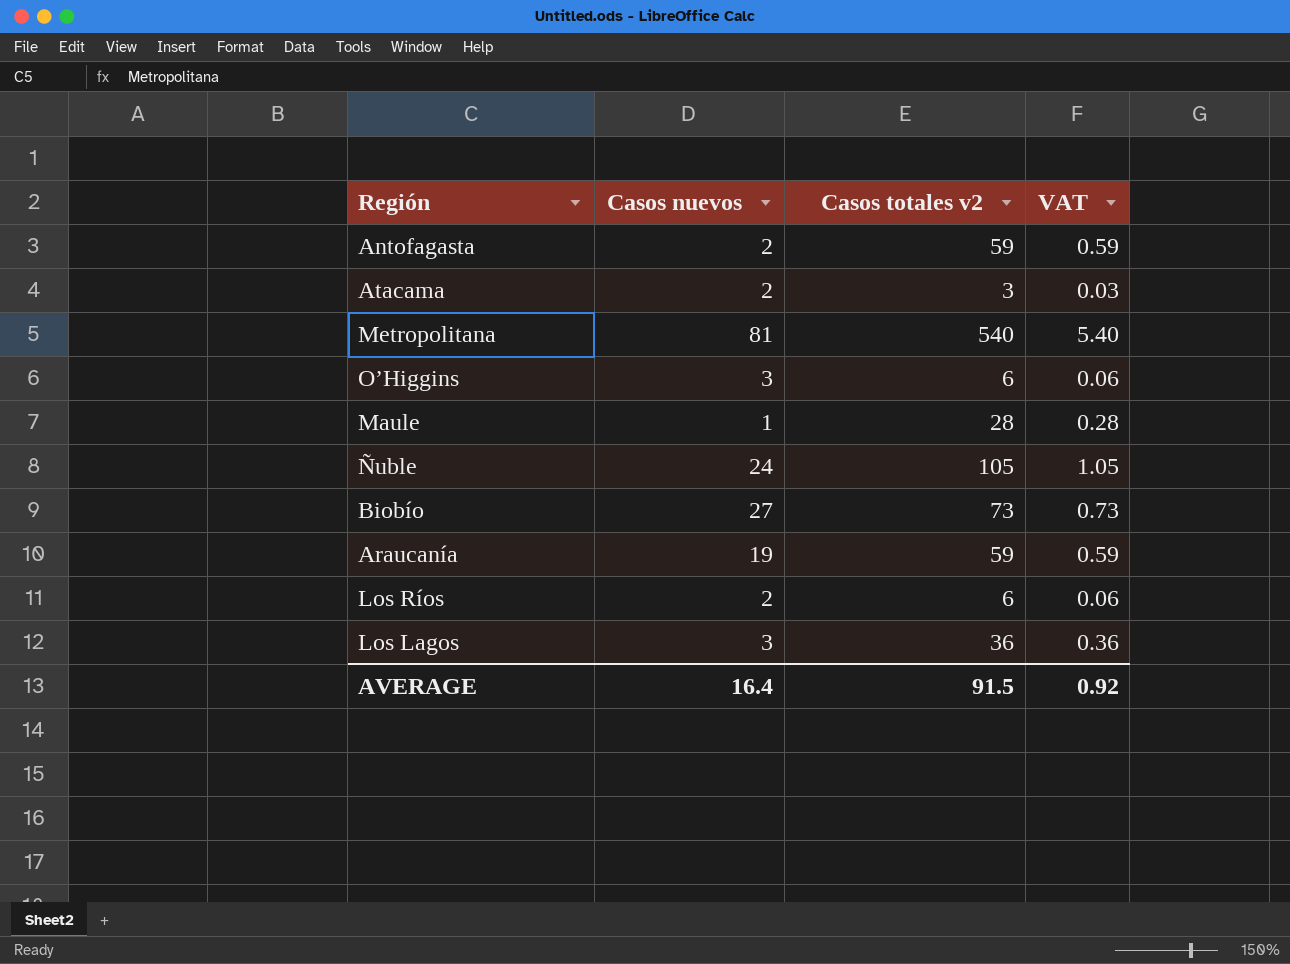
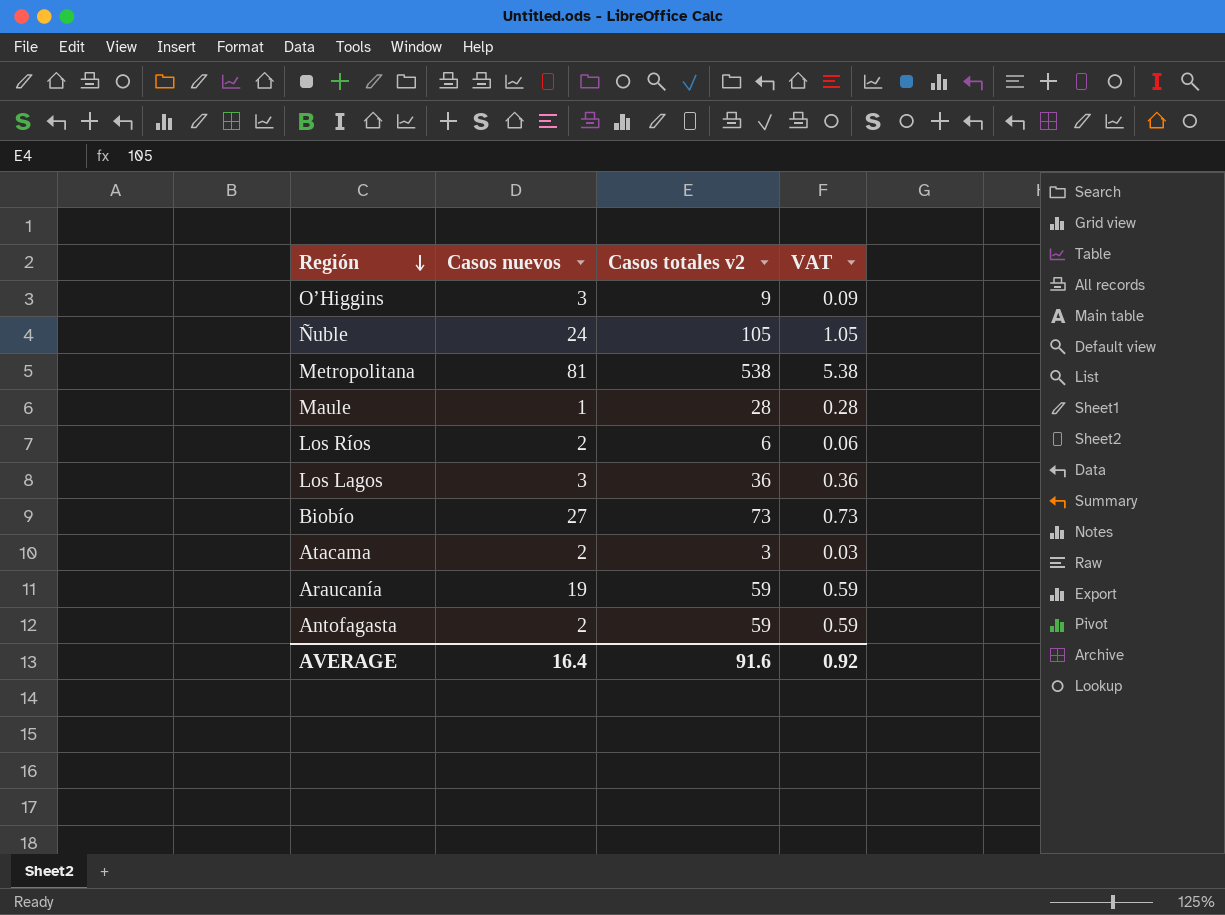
row order: none -> Región descending
O’Higgins | Casos totales v2: 6 -> 9
O’Higgins | VAT: 0.06 -> 0.09
Metropolitana | Casos totales v2: 540 -> 538
Metropolitana | VAT: 5.40 -> 5.38
AVERAGE | Casos totales v2: 91.5 -> 91.6

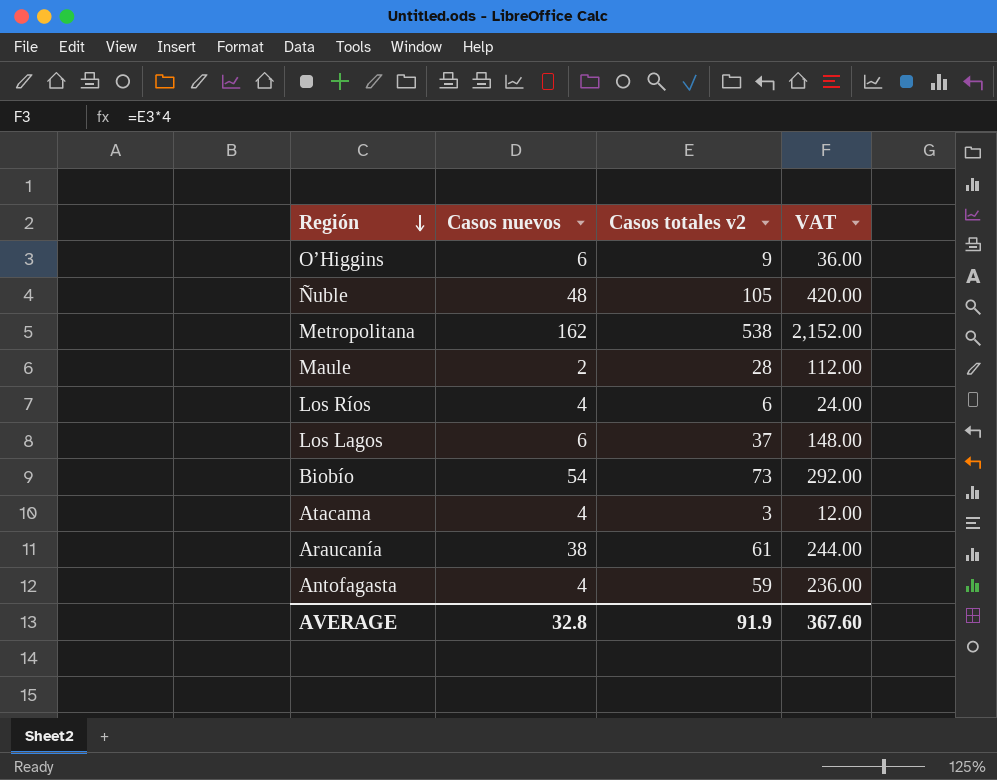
column VAT | formula: [Casos totales v2] * 0.01 -> [Casos totales v2] * 4
O’Higgins | Casos nuevos: 3 -> 6
Ñuble | Casos nuevos: 24 -> 48
Metropolitana | Casos nuevos: 81 -> 162
Maule | Casos nuevos: 1 -> 2
Los Ríos | Casos nuevos: 2 -> 4
Los Lagos | Casos nuevos: 3 -> 6
Los Lagos | Casos totales v2: 36 -> 37
Biobío | Casos nuevos: 27 -> 54
Atacama | Casos nuevos: 2 -> 4
Araucanía | Casos nuevos: 19 -> 38
Araucanía | Casos totales v2: 59 -> 61
Antofagasta | Casos nuevos: 2 -> 4
AVERAGE | Casos nuevos: 16.4 -> 32.8
AVERAGE | Casos totales v2: 91.6 -> 91.9
AVERAGE | VAT: 0.92 -> 367.60

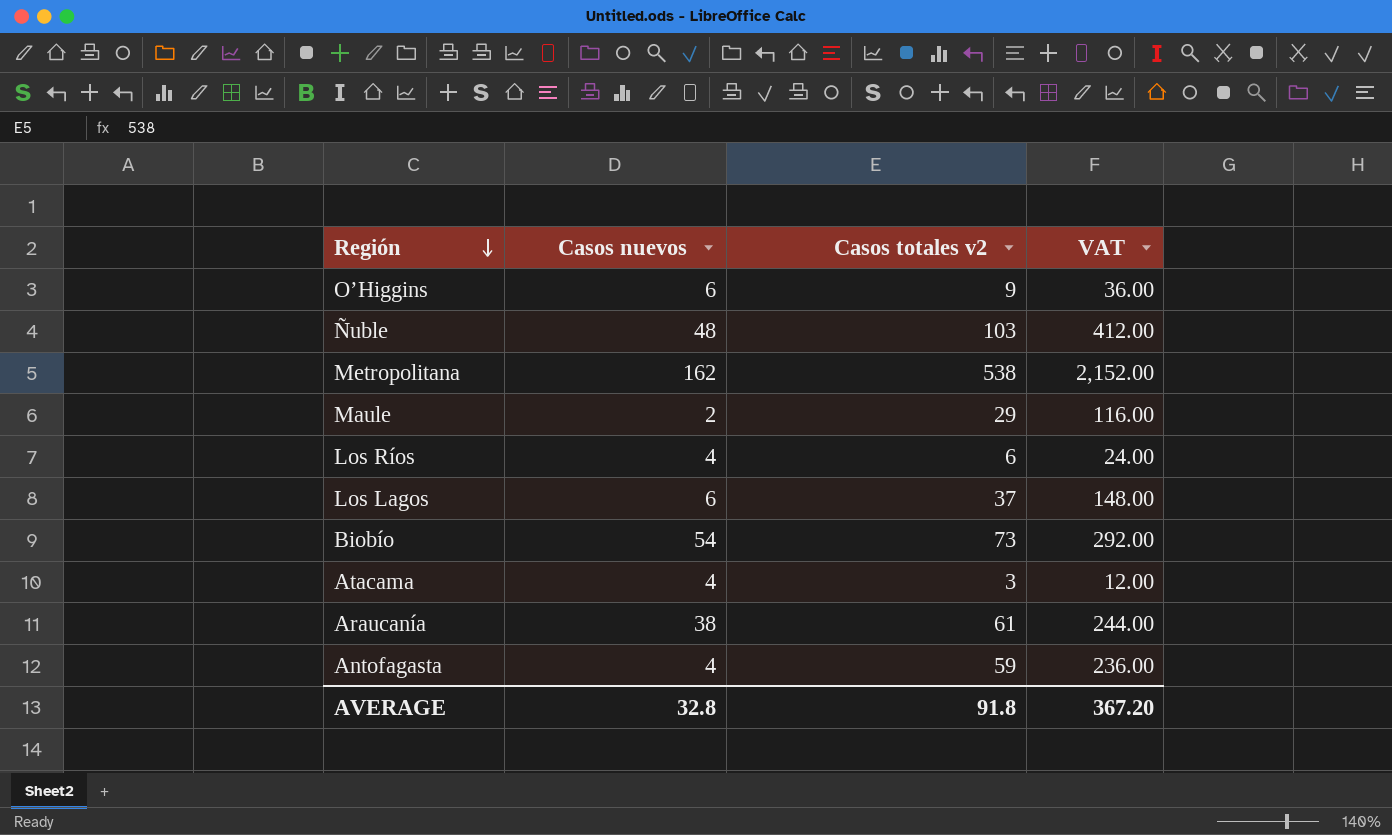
Ñuble | Casos totales v2: 105 -> 103
Ñuble | VAT: 420.00 -> 412.00
Maule | Casos totales v2: 28 -> 29
Maule | VAT: 112.00 -> 116.00
AVERAGE | Casos totales v2: 91.9 -> 91.8
AVERAGE | VAT: 367.60 -> 367.20

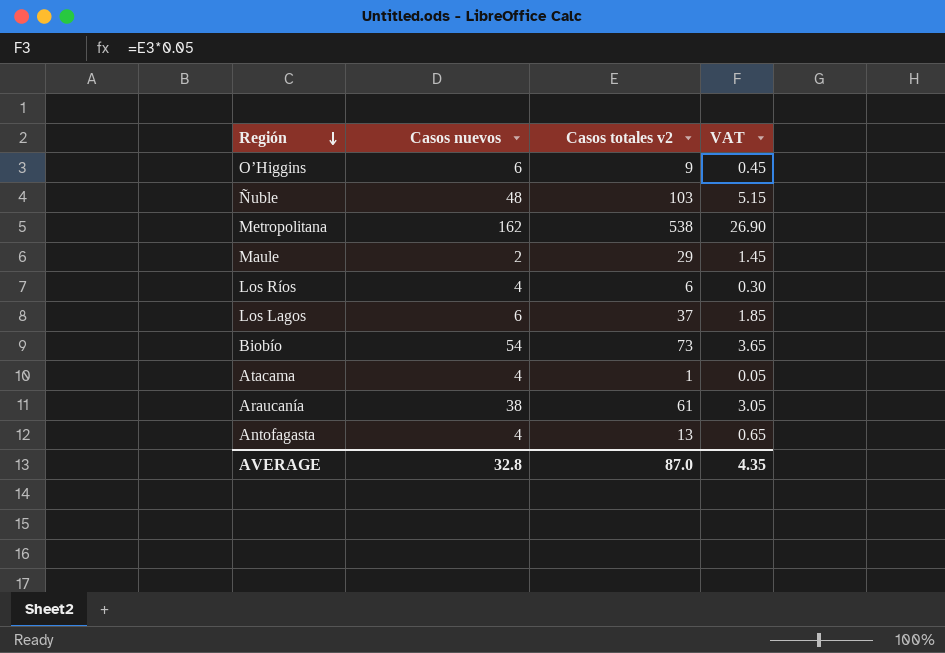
column VAT | formula: [Casos totales v2] * 4 -> [Casos totales v2] * 0.05
Atacama | Casos totales v2: 3 -> 1
Antofagasta | Casos totales v2: 59 -> 13
AVERAGE | Casos totales v2: 91.8 -> 87.0
AVERAGE | VAT: 367.20 -> 4.35

